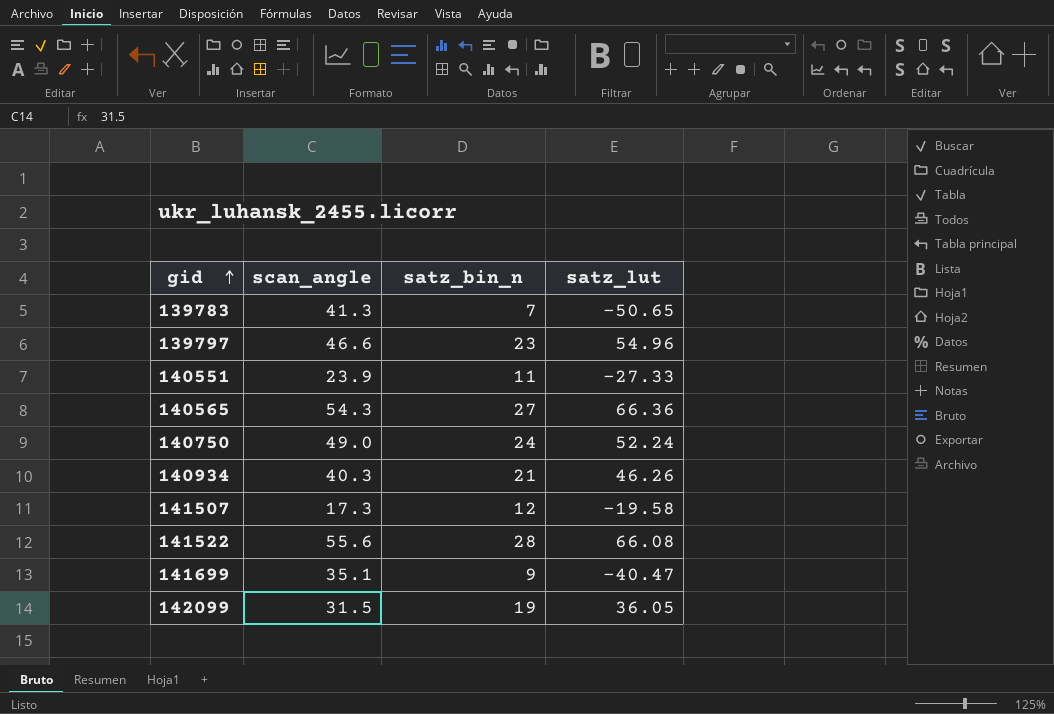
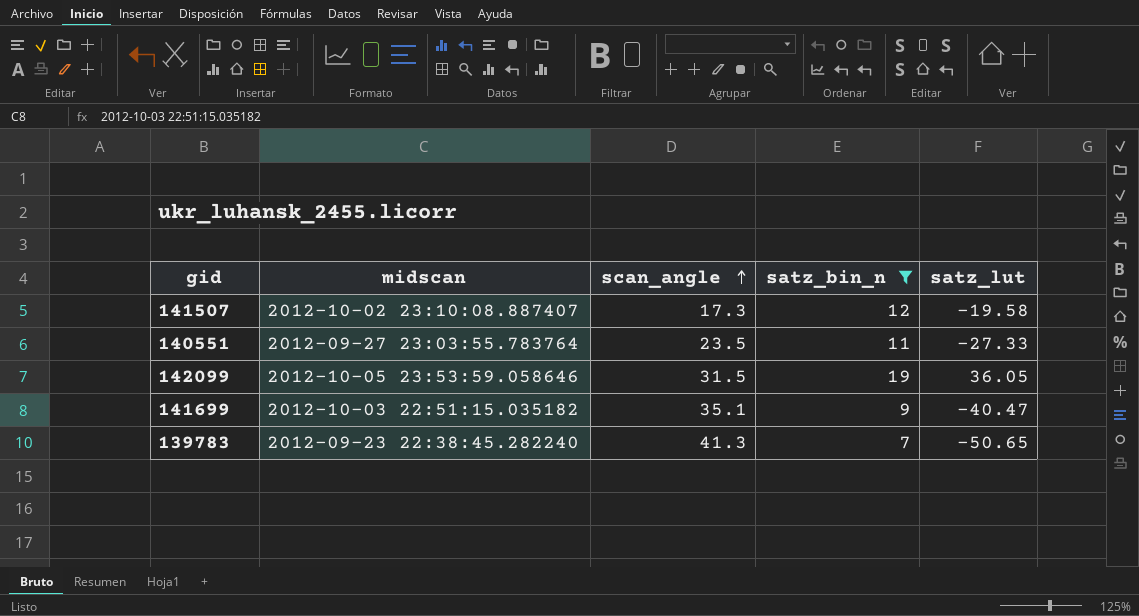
filter: none -> satz_bin_n <= 19
row order: gid ascending -> scan_angle ascending
column midscan | position: none -> 2
140551 | scan_angle: 23.9 -> 23.5

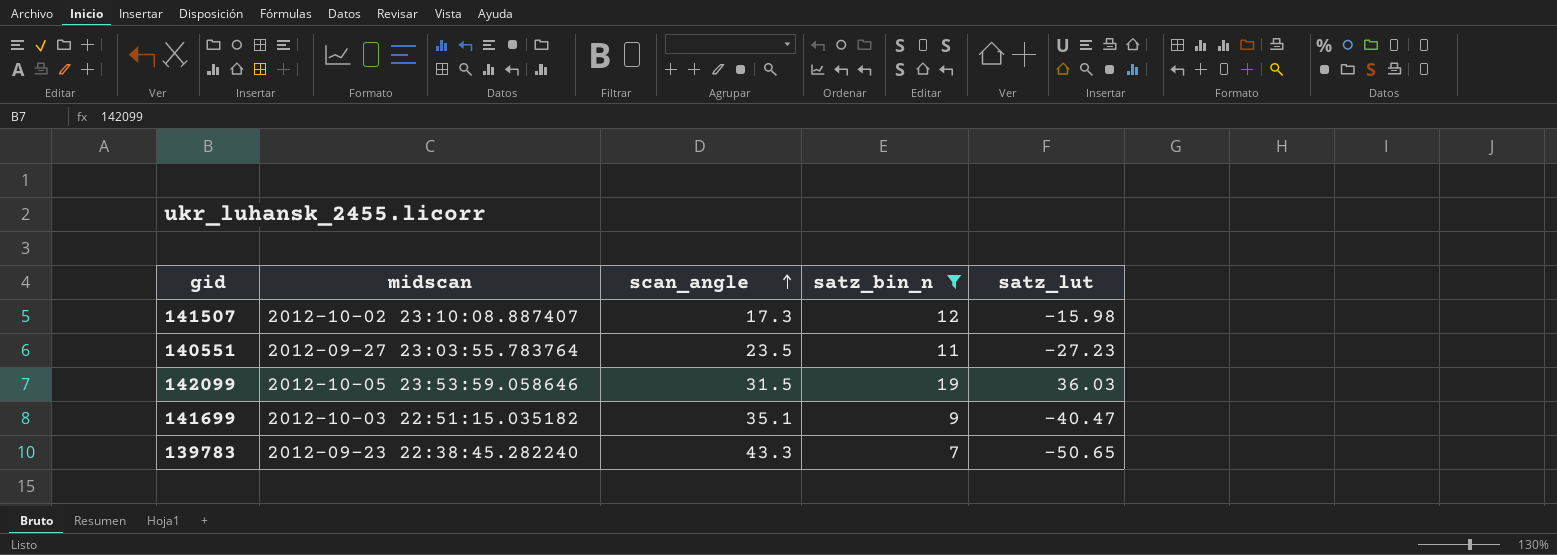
141507 | satz_lut: -19.58 -> -15.98
140551 | satz_lut: -27.33 -> -27.23
142099 | satz_lut: 36.05 -> 36.03
139783 | scan_angle: 41.3 -> 43.3

